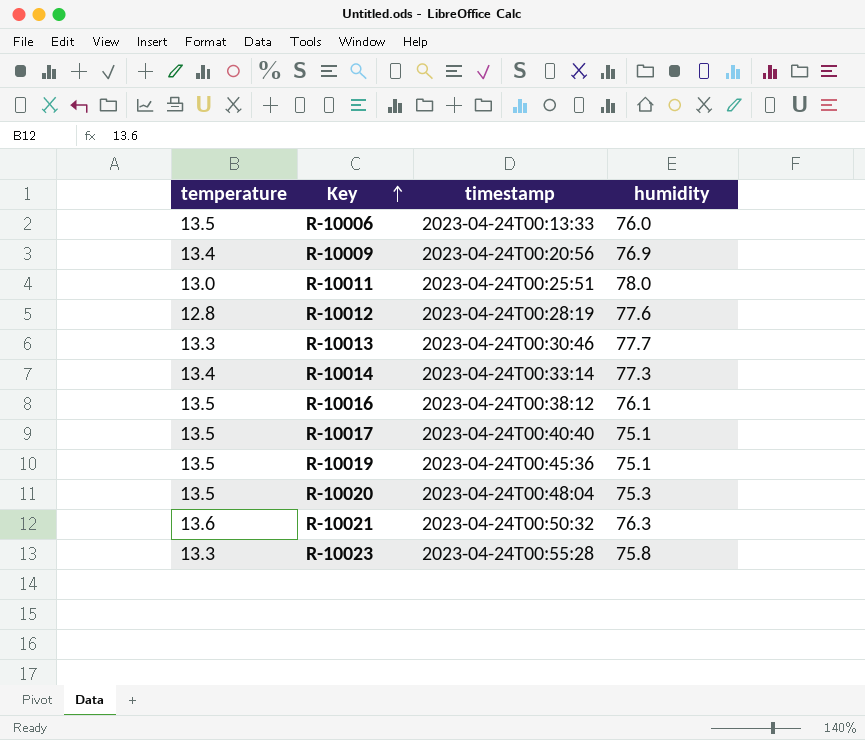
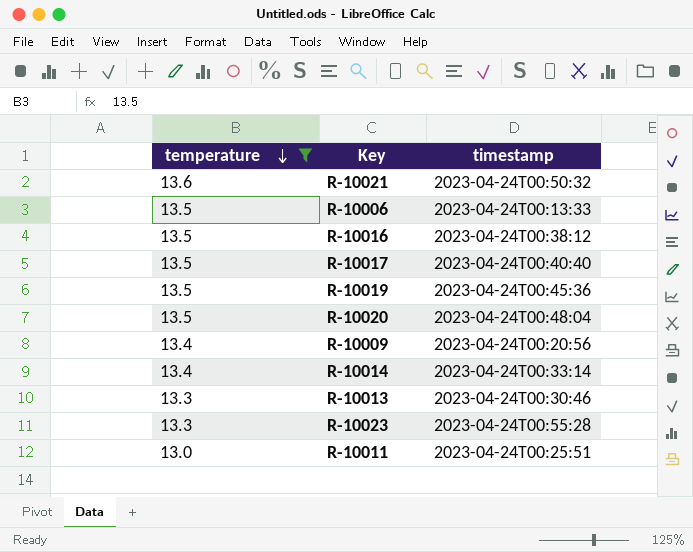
filter: none -> temperature != 12.8
row order: Key ascending -> temperature descending
column humidity | position: 4 -> none

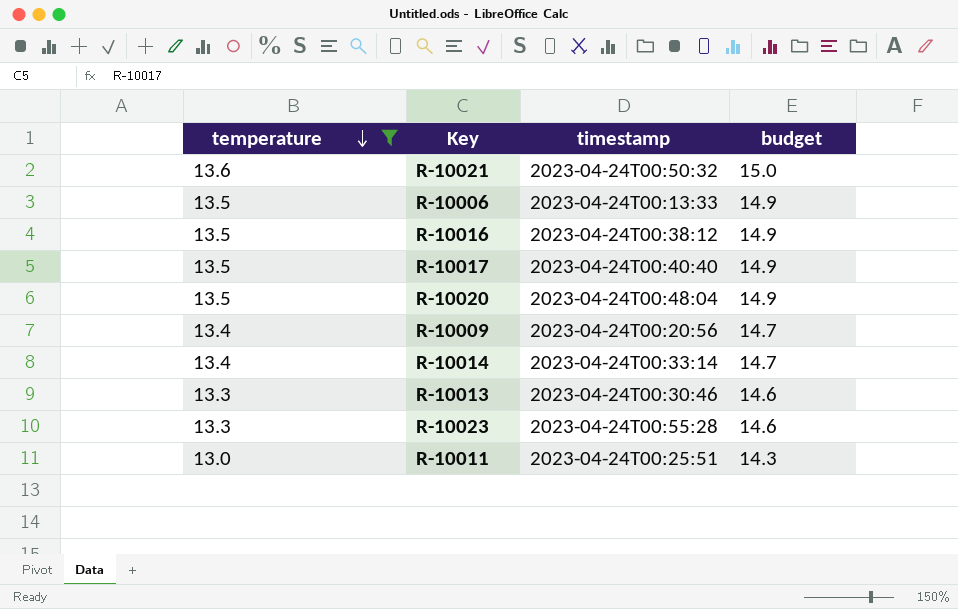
column budget | formula: none -> [temperature] * 1.1
row R-10019: 13.5 | 2023-04-24T00:45:36 -> none

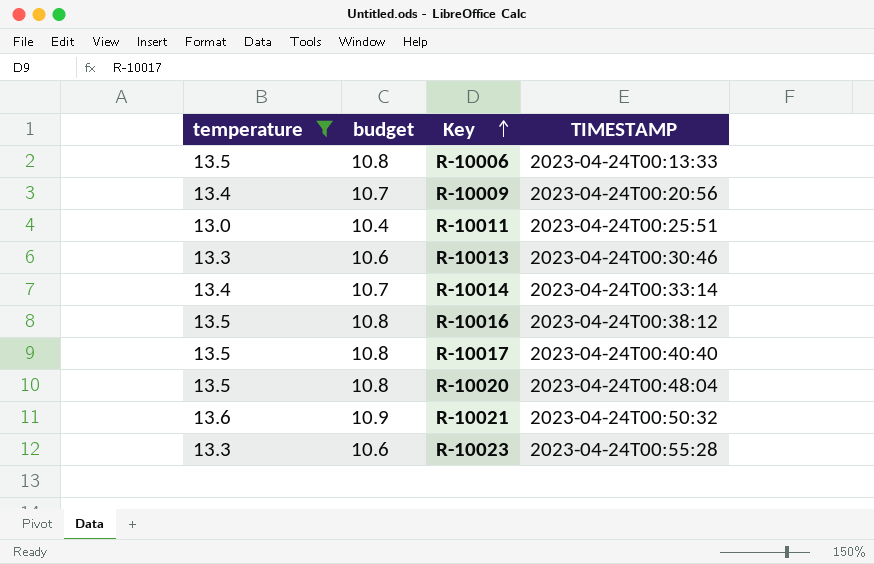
row order: temperature descending -> Key ascending
column budget | formula: [temperature] * 1.1 -> [temperature] * 0.8
column budget | position: 4 -> 2
column name: timestamp -> TIMESTAMP

